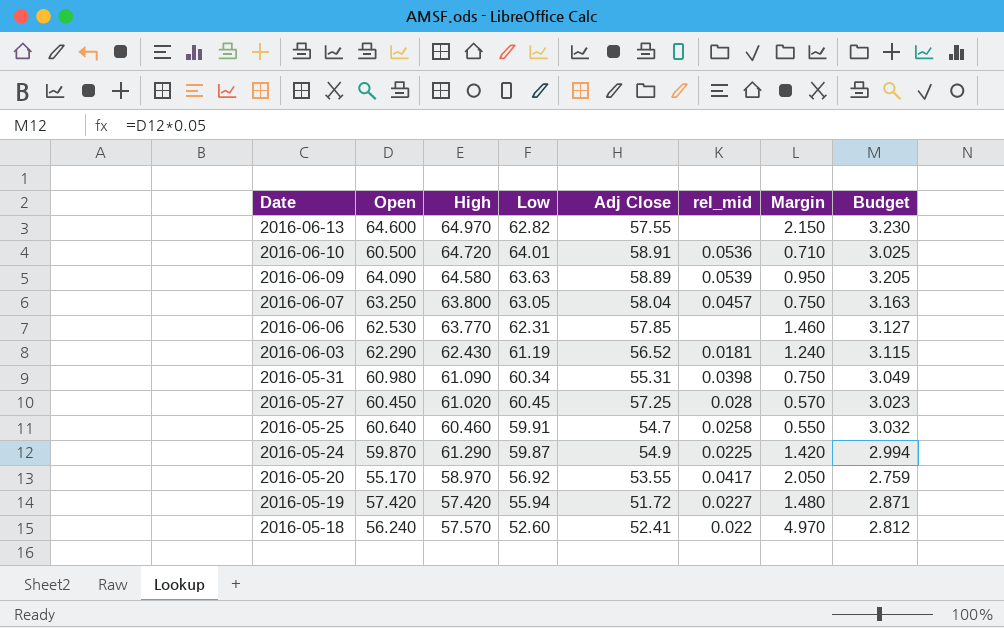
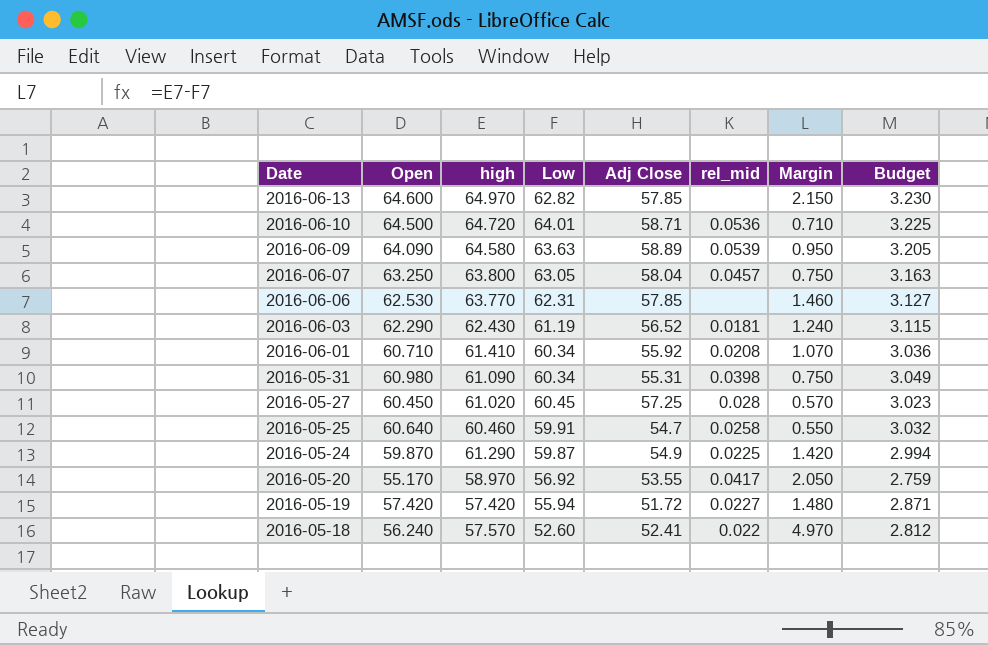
column name: High -> high
2016-06-13 | Adj Close: 57.55 -> 57.85
2016-06-10 | Open: 60.500 -> 64.500
2016-06-10 | Adj Close: 58.91 -> 58.71
2016-06-10 | Budget: 3.025 -> 3.225
row 2016-06-01: none -> 60.710 | 61.410 | 60.34 | 55.92 | 0.0208 | 1.070 | 3.036

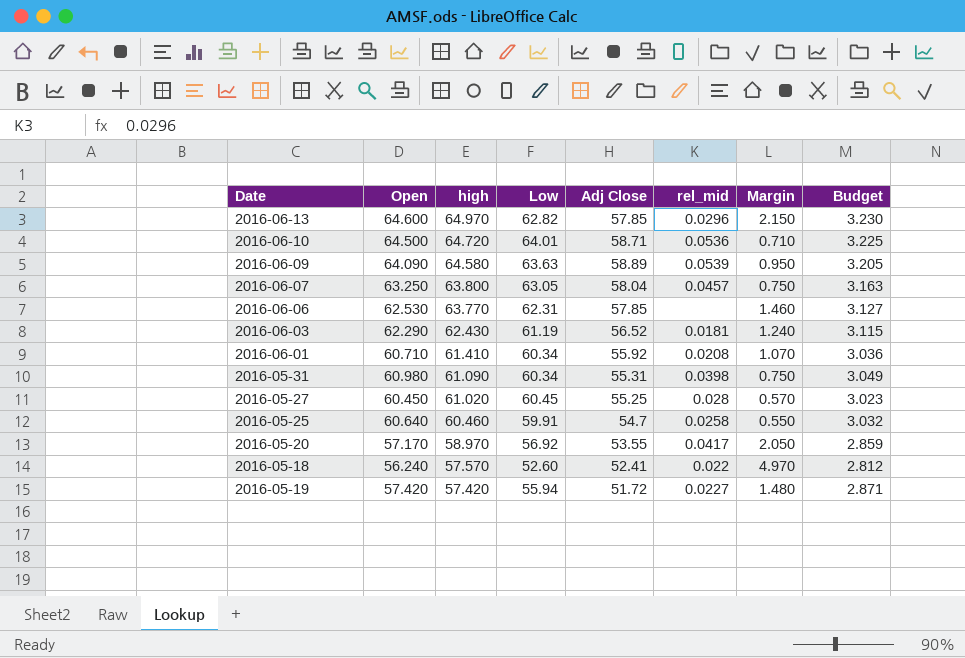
row order: Date descending -> high descending
row 2016-05-24: 59.870 | 61.290 | 59.87 | 54.9 | 0.0225 | 1.420 | 2.994 -> none
2016-06-13 | rel_mid: none -> 0.0296
2016-05-27 | Adj Close: 57.25 -> 55.25
2016-05-20 | Open: 55.170 -> 57.170
2016-05-20 | Budget: 2.759 -> 2.859

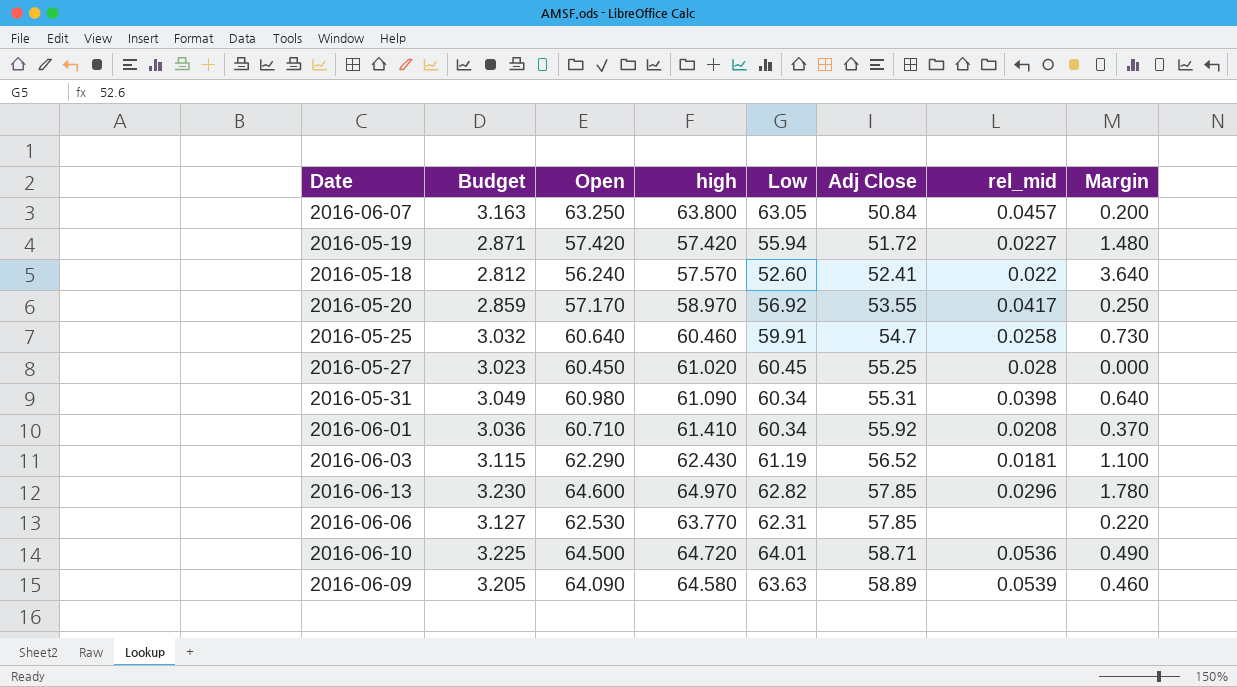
row order: high descending -> Adj Close ascending
column Budget | position: 8 -> 2
column Margin | formula: [high] - [Low] -> [Open] - [Low]
2016-06-07 | Adj Close: 58.04 -> 50.84

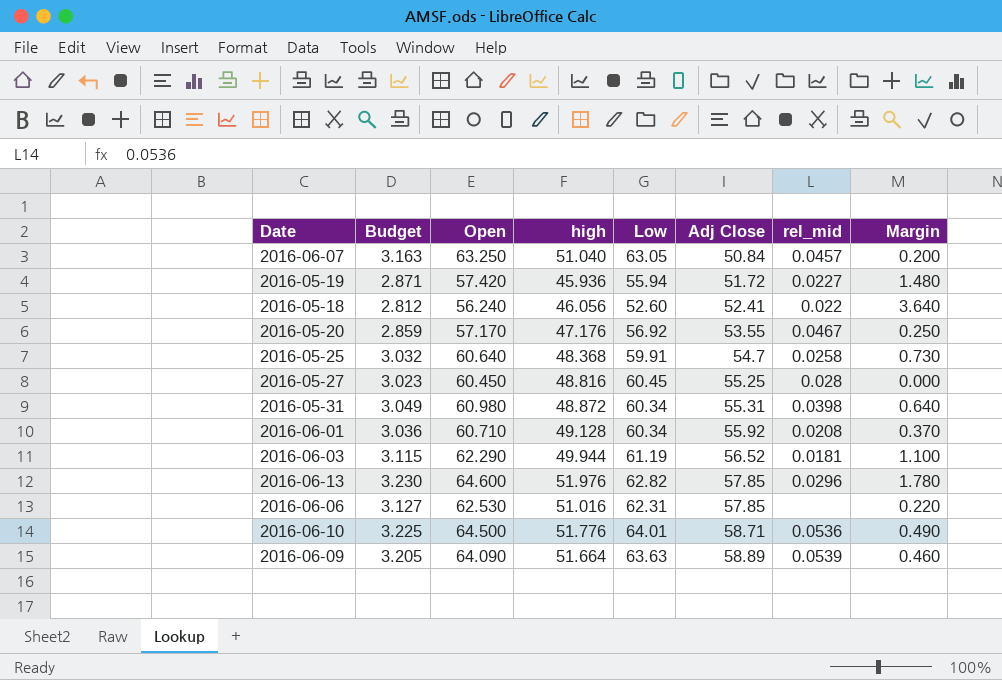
2016-06-07 | high: 63.800 -> 51.040
2016-05-19 | high: 57.420 -> 45.936
2016-05-18 | high: 57.570 -> 46.056
2016-05-20 | high: 58.970 -> 47.176
2016-05-20 | rel_mid: 0.0417 -> 0.0467
2016-05-25 | high: 60.460 -> 48.368
2016-05-27 | high: 61.020 -> 48.816
2016-05-31 | high: 61.090 -> 48.872
2016-06-01 | high: 61.410 -> 49.128
2016-06-03 | high: 62.430 -> 49.944
2016-06-13 | high: 64.970 -> 51.976
2016-06-06 | high: 63.770 -> 51.016
2016-06-10 | high: 64.720 -> 51.776
2016-06-09 | high: 64.580 -> 51.664

